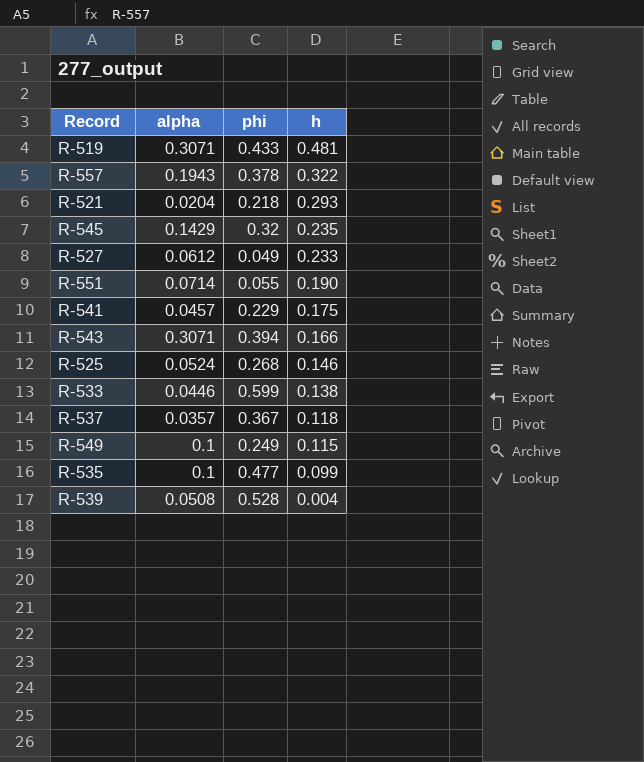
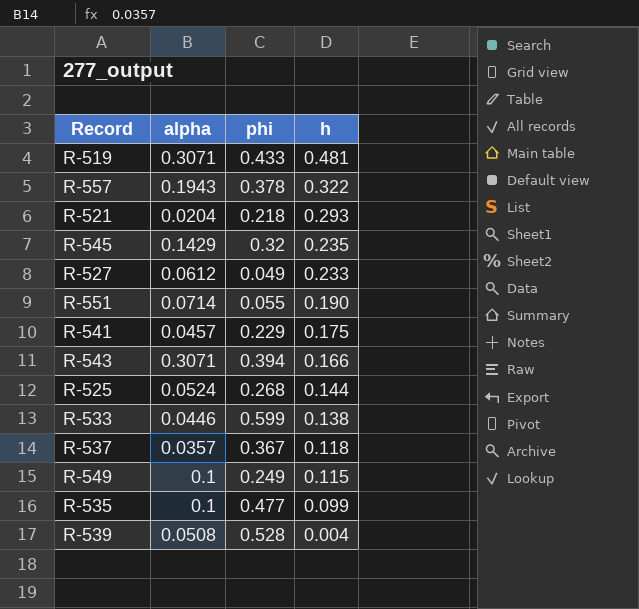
R-525 | h: 0.146 -> 0.144

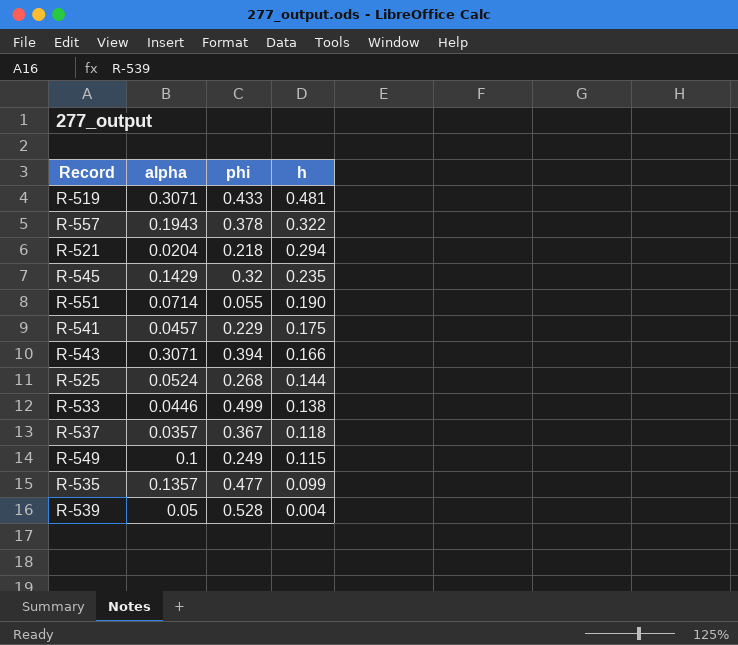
row R-527: 0.0612 | 0.049 | 0.233 -> none
R-521 | h: 0.293 -> 0.294
R-533 | phi: 0.599 -> 0.499
R-535 | alpha: 0.1 -> 0.1357
R-539 | alpha: 0.0508 -> 0.05

